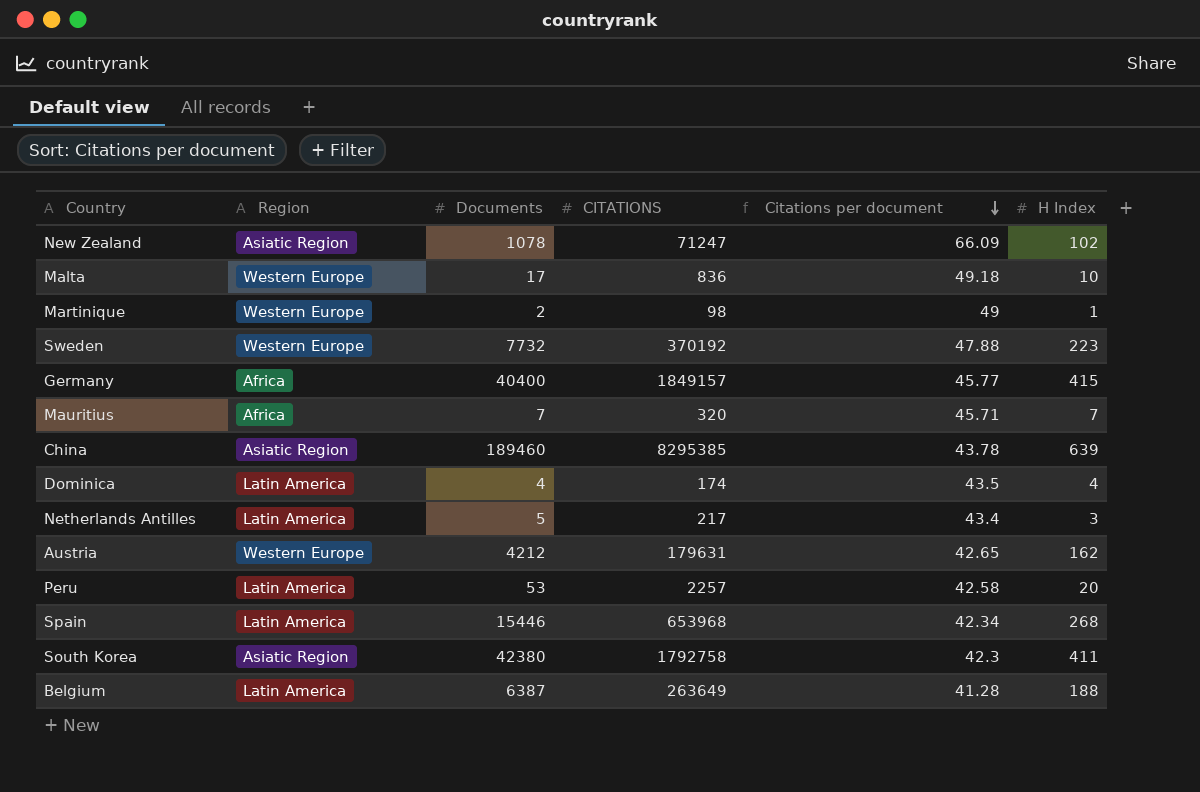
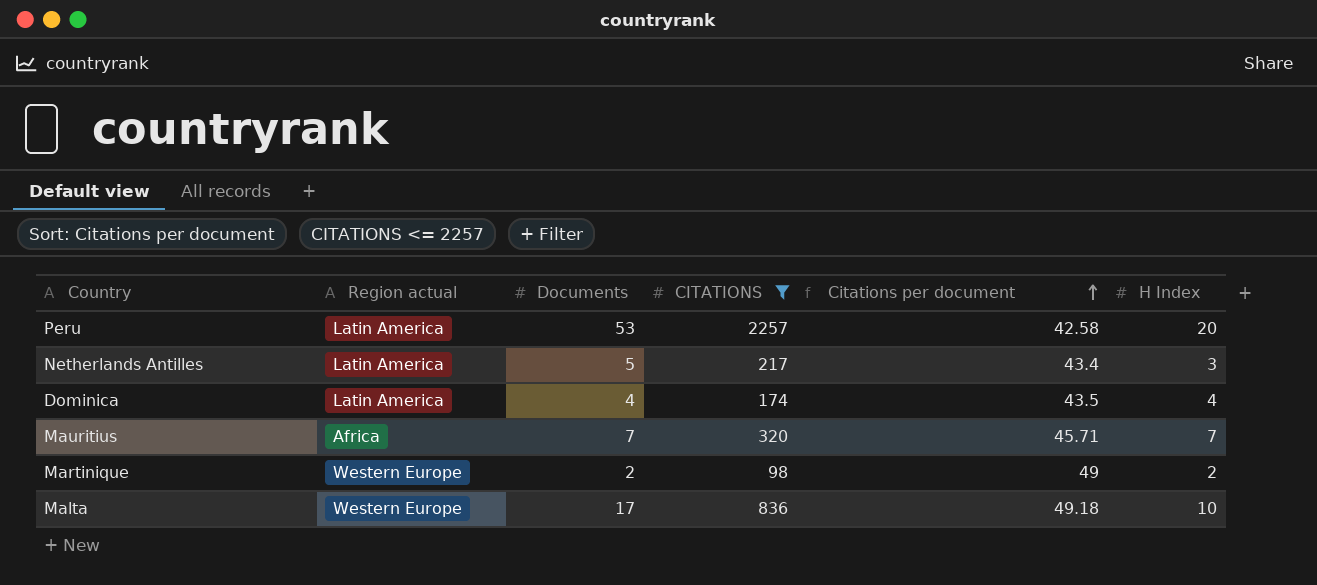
filter: none -> CITATIONS <= 2257
row order: Citations per document descending -> Citations per document ascending
column name: Region -> Region actual
Martinique | H Index: 1 -> 2

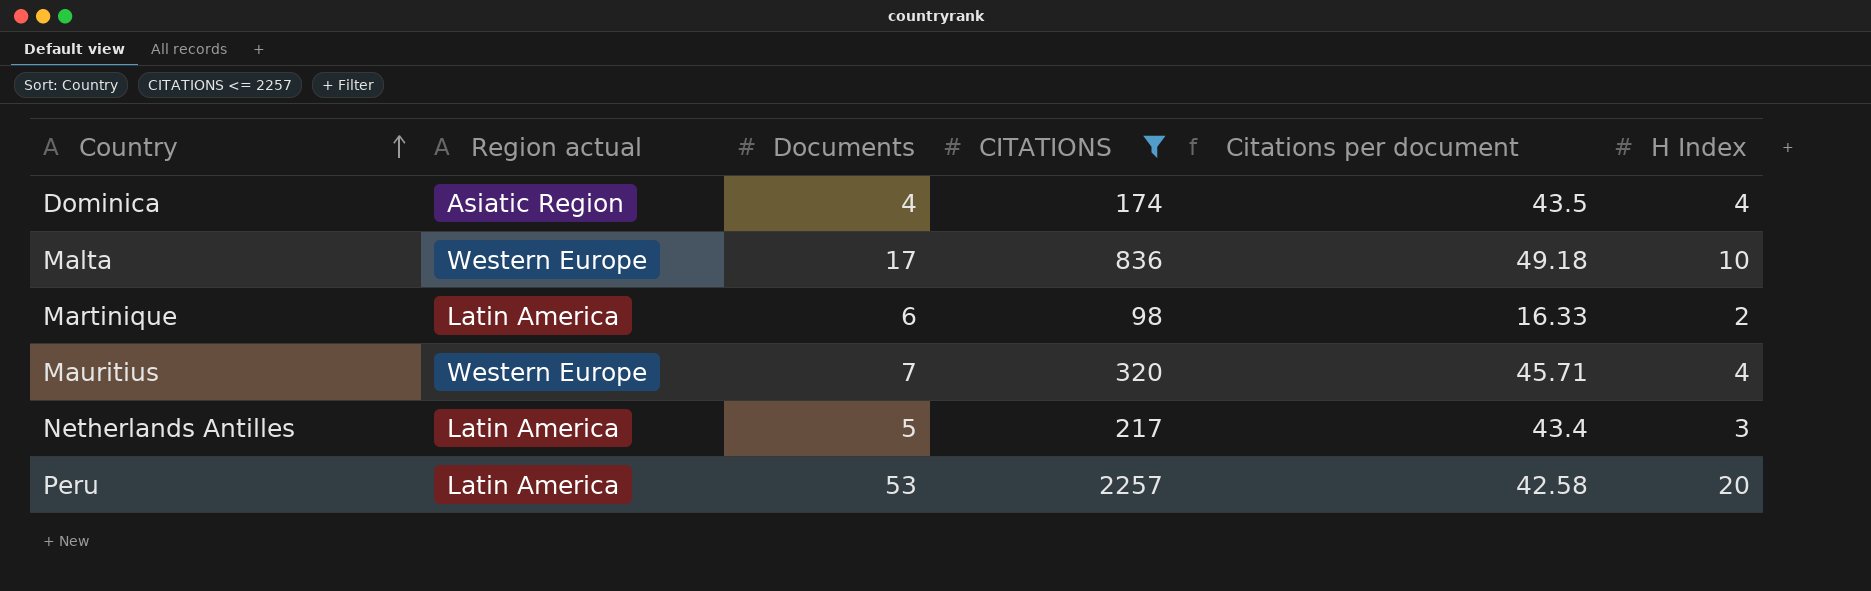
row order: Citations per document ascending -> Country ascending
Dominica | Region actual: Latin America -> Asiatic Region
Martinique | Region actual: Western Europe -> Latin America
Martinique | Documents: 2 -> 6
Martinique | Citations per document: 49 -> 16.33
Mauritius | Region actual: Africa -> Western Europe
Mauritius | H Index: 7 -> 4

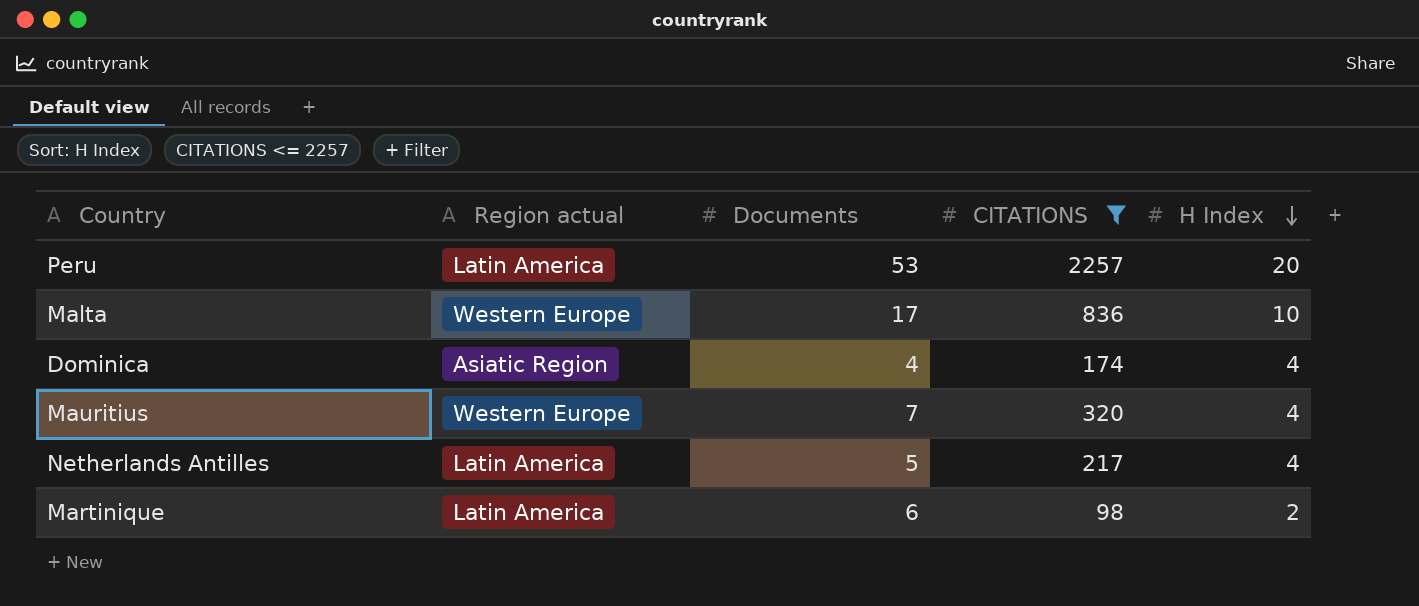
row order: Country ascending -> H Index descending
column Citations per document | formula: [CITATIONS] / [Documents] -> none
Netherlands Antilles | H Index: 3 -> 4

